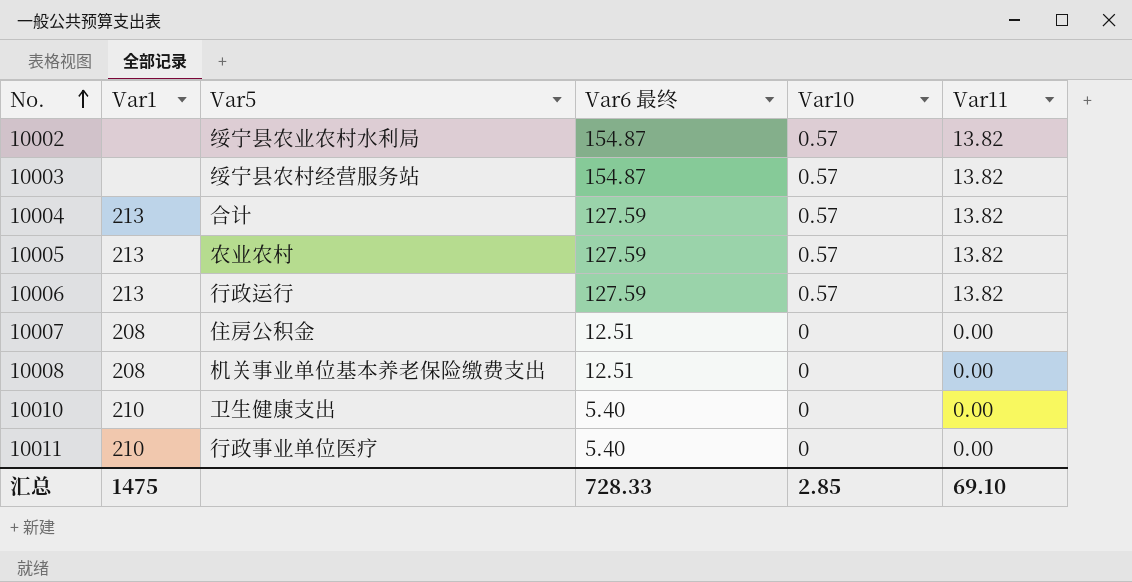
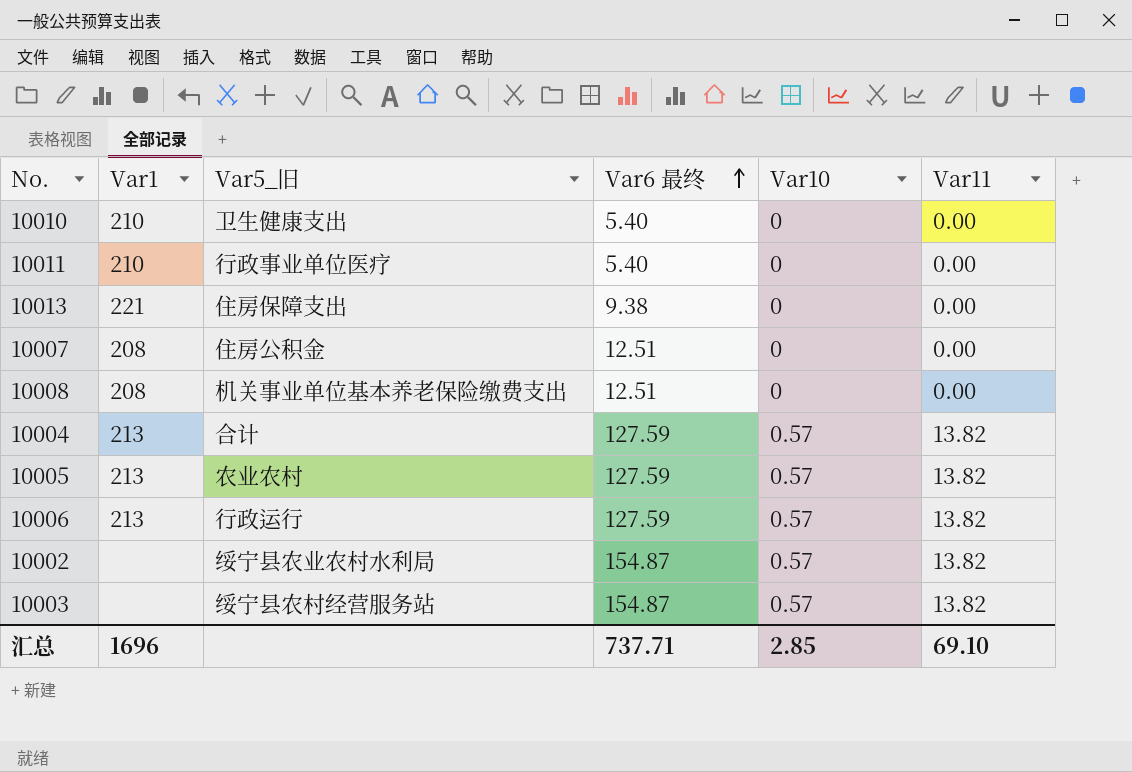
row order: No. ascending -> Var6 最终 ascending
column name: Var5 -> Var5_旧
row 10013: none -> 221 | 住房保障支出 | 9.38 | 0 | 0.00
汇总 | Var1: 1475 -> 1696
汇总 | Var6 最终: 728.33 -> 737.71

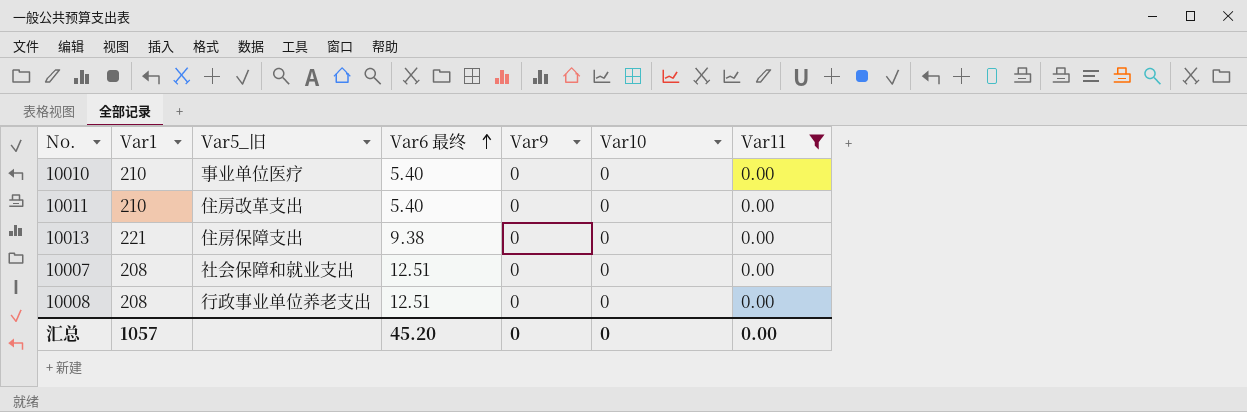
filter: none -> Var11 = 0.00
column Var9 | position: none -> 5
10010 | Var5_旧: 卫生健康支出 -> 事业单位医疗
10011 | Var5_旧: 行政事业单位医疗 -> 住房改革支出
10007 | Var5_旧: 住房公积金 -> 社会保障和就业支出
10008 | Var5_旧: 机关事业单位基本养老保险缴费支出 -> 行政事业单位养老支出
汇总 | Var1: 1696 -> 1057
汇总 | Var6 最终: 737.71 -> 45.20
汇总 | Var10: 2.85 -> 0
汇总 | Var11: 69.10 -> 0.00

